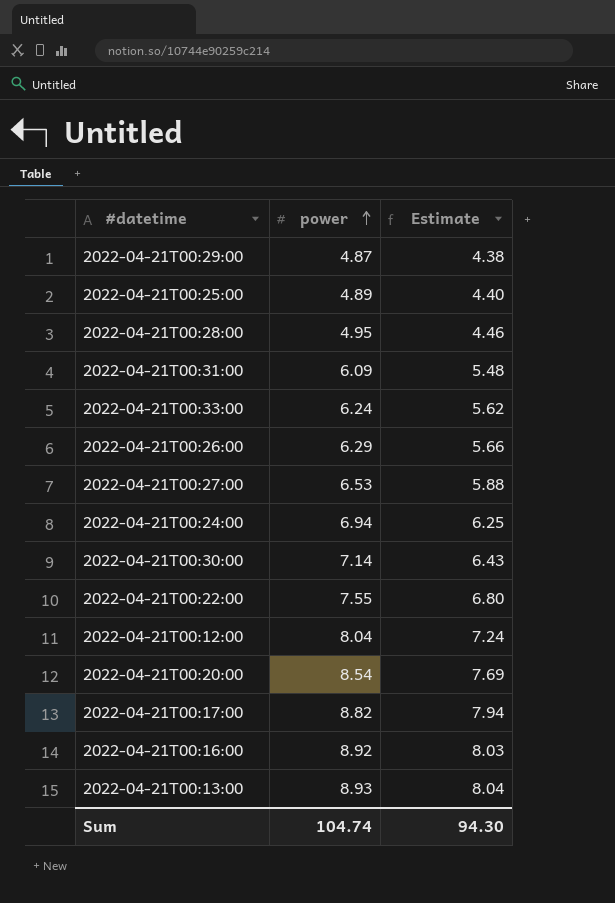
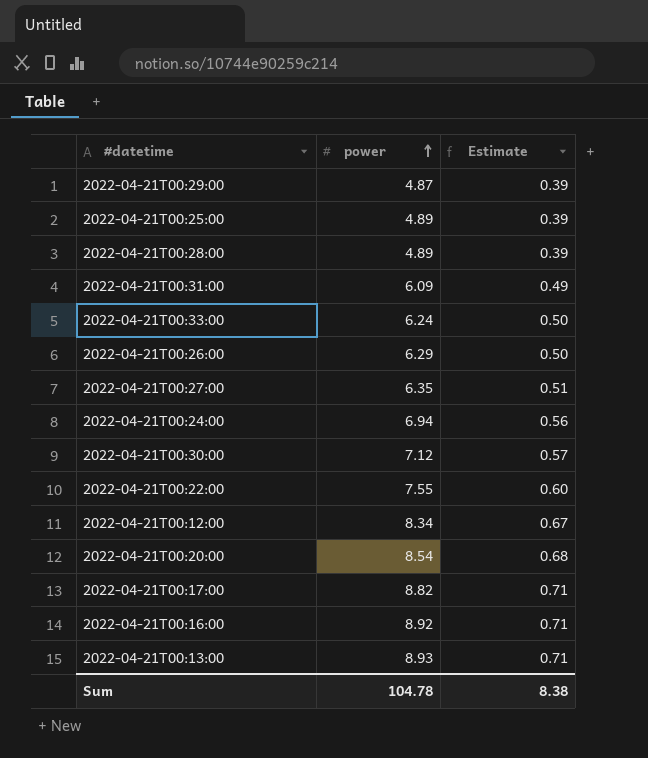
column Estimate | formula: [power] * 0.9 -> [power] * 0.08
2022-04-21T00:28:00 | power: 4.95 -> 4.89
2022-04-21T00:27:00 | power: 6.53 -> 6.35
2022-04-21T00:30:00 | power: 7.14 -> 7.12
2022-04-21T00:12:00 | power: 8.04 -> 8.34
Sum | power: 104.74 -> 104.78
Sum | Estimate: 94.30 -> 8.38

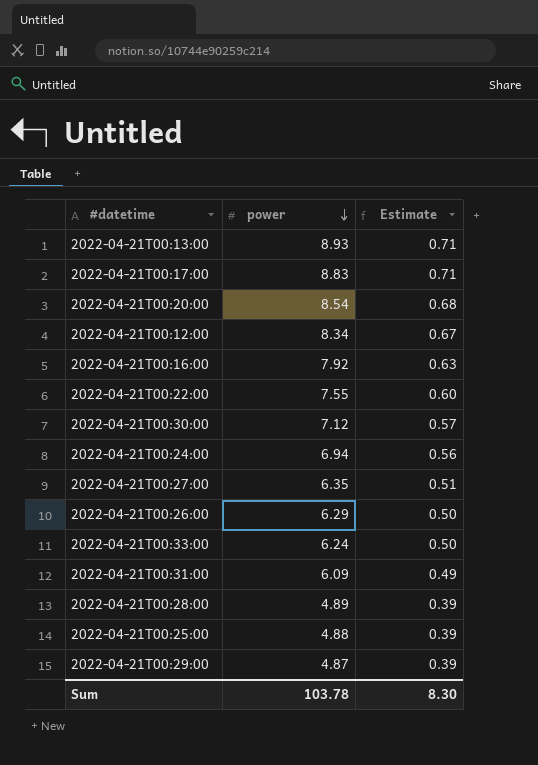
row order: power ascending -> power descending
2022-04-21T00:17:00 | power: 8.82 -> 8.83
2022-04-21T00:16:00 | power: 8.92 -> 7.92
2022-04-21T00:16:00 | Estimate: 0.71 -> 0.63
2022-04-21T00:25:00 | power: 4.89 -> 4.88
Sum | power: 104.78 -> 103.78
Sum | Estimate: 8.38 -> 8.30

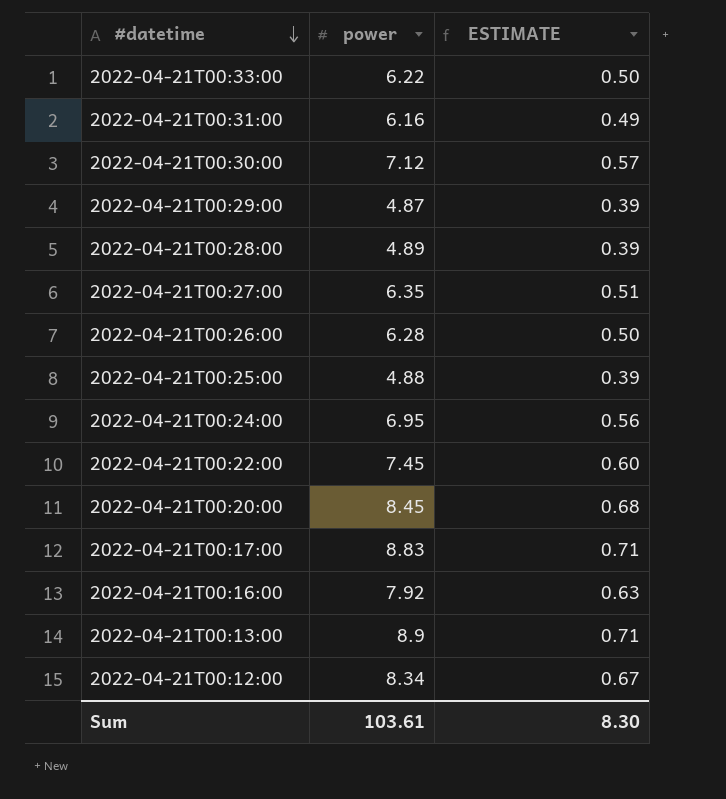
row order: power descending -> #datetime descending
column name: Estimate -> ESTIMATE
2022-04-21T00:33:00 | power: 6.24 -> 6.22
2022-04-21T00:31:00 | power: 6.09 -> 6.16
2022-04-21T00:26:00 | power: 6.29 -> 6.28
2022-04-21T00:24:00 | power: 6.94 -> 6.95
2022-04-21T00:22:00 | power: 7.55 -> 7.45
2022-04-21T00:20:00 | power: 8.54 -> 8.45
2022-04-21T00:13:00 | power: 8.93 -> 8.9
Sum | power: 103.78 -> 103.61

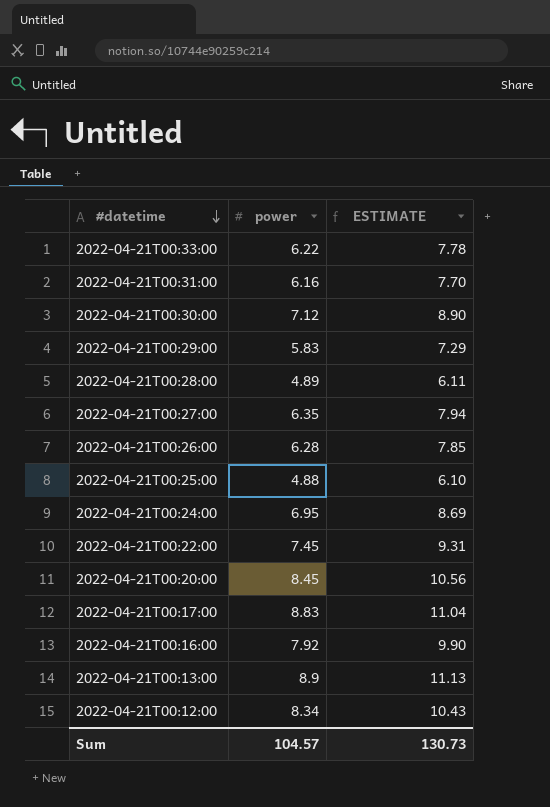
column ESTIMATE | formula: [power] * 0.08 -> [power] * 1.25
2022-04-21T00:29:00 | power: 4.87 -> 5.83
Sum | power: 103.61 -> 104.57
Sum | ESTIMATE: 8.30 -> 130.73

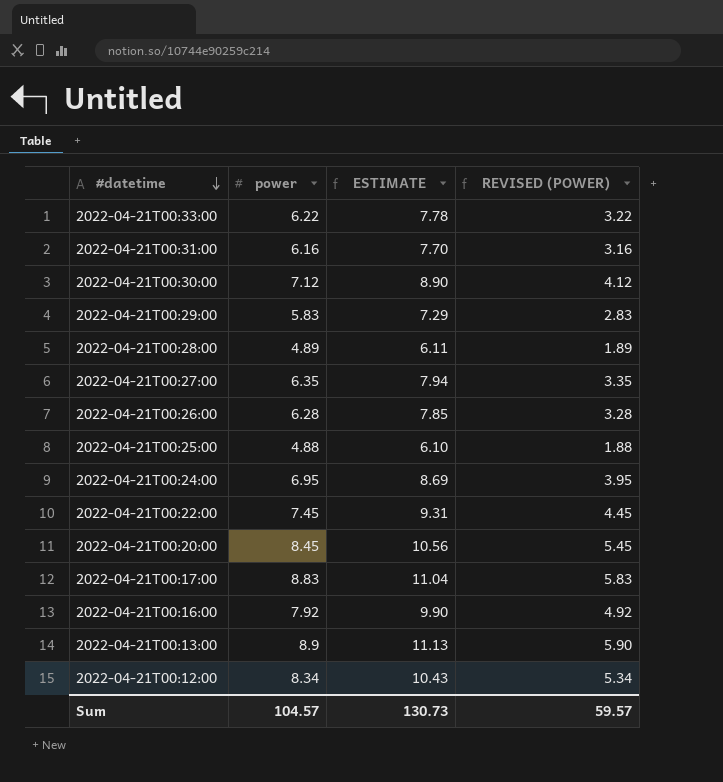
column REVISED (POWER) | formula: none -> [power] - 3

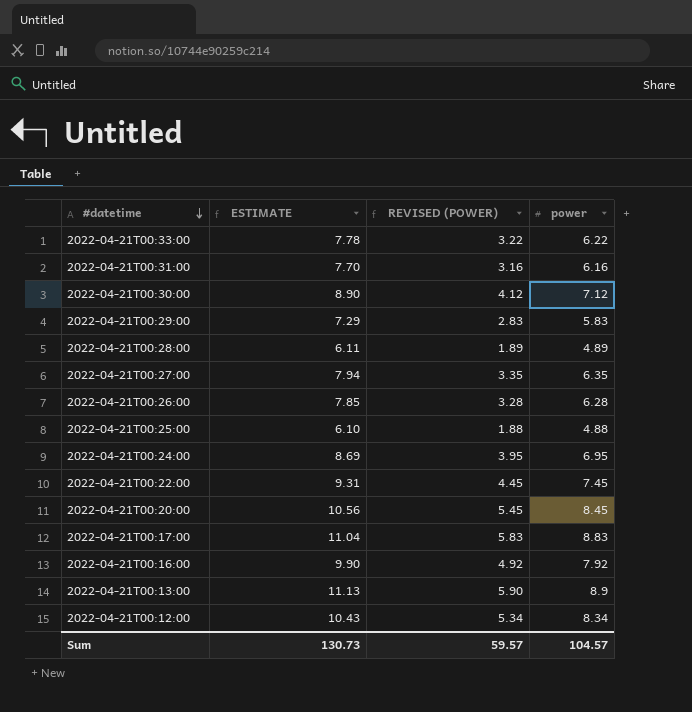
column power | position: 2 -> 4

